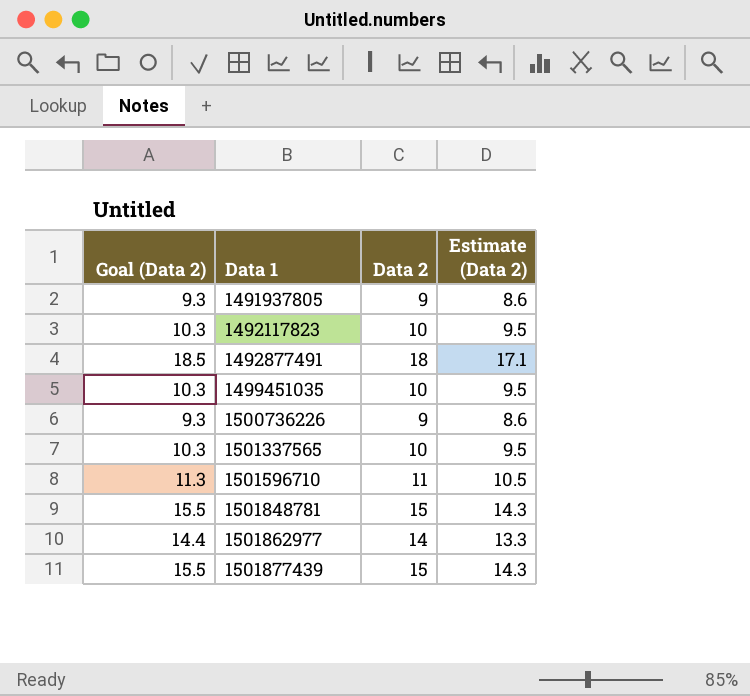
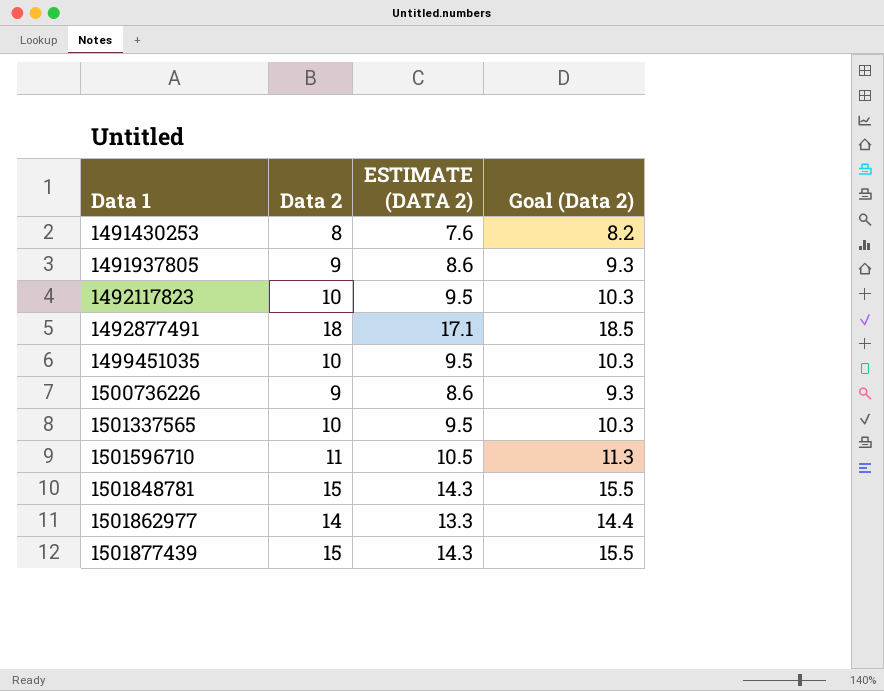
column name: Estimate (Data 2) -> ESTIMATE (DATA 2)
column Goal (Data 2) | position: 1 -> 4
row 1491430253: none -> 8 | 7.6 | 8.2

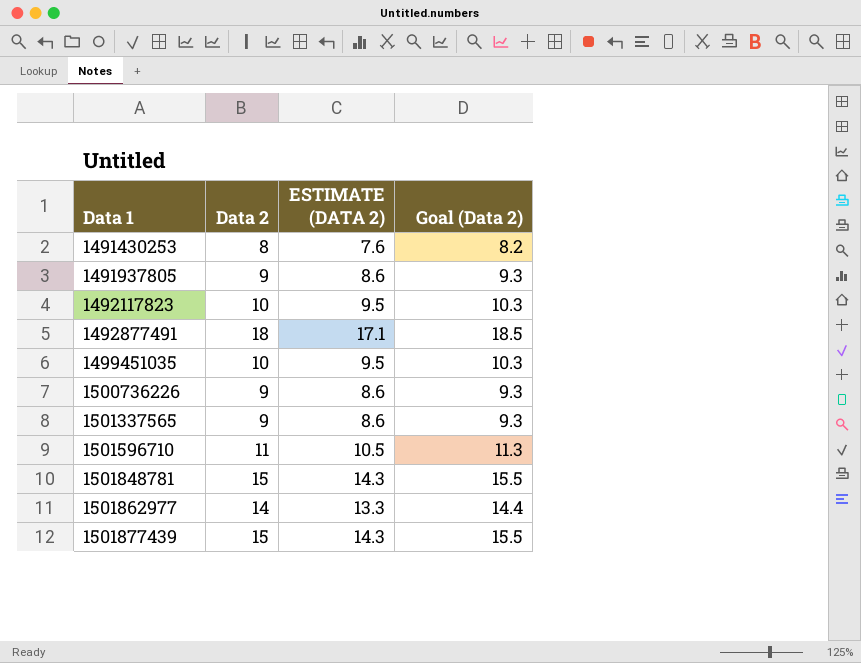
1501337565 | Data 2: 10 -> 9
1501337565 | ESTIMATE (DATA 2): 9.5 -> 8.6
1501337565 | Goal (Data 2): 10.3 -> 9.3

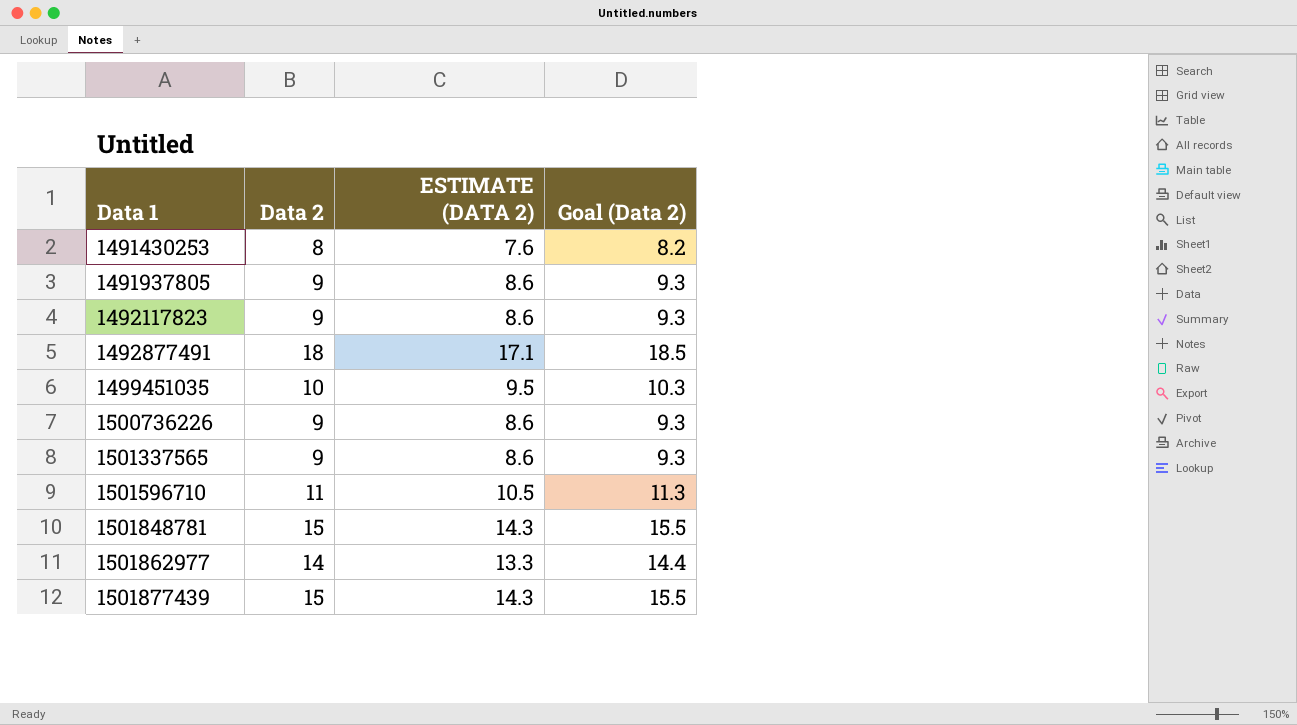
1492117823 | Data 2: 10 -> 9
1492117823 | ESTIMATE (DATA 2): 9.5 -> 8.6
1492117823 | Goal (Data 2): 10.3 -> 9.3

